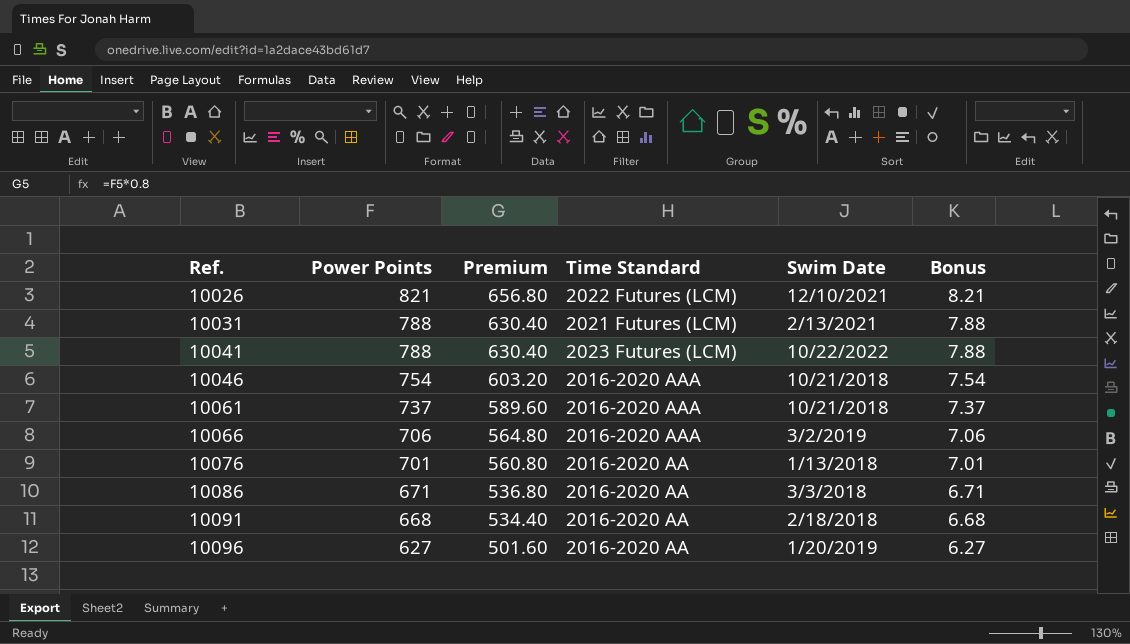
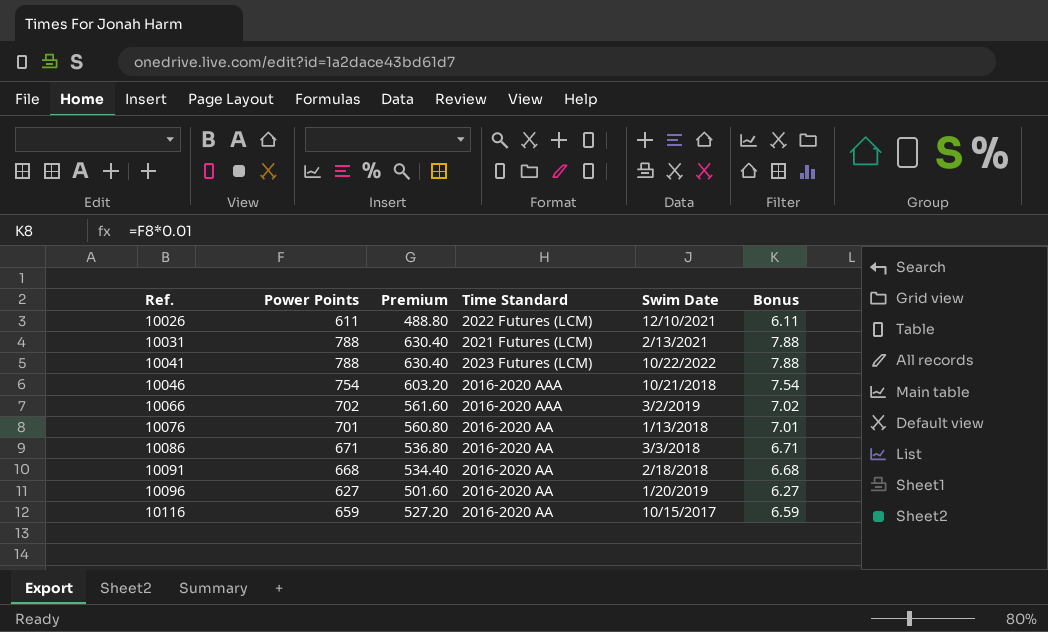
row 10061: 737 | 589.60 | 2016-2020 AAA | 10/21/2018 | 7.37 -> none
10026 | Power Points: 821 -> 611
10026 | Premium: 656.80 -> 488.80
10026 | Bonus: 8.21 -> 6.11
10066 | Power Points: 706 -> 702
10066 | Premium: 564.80 -> 561.60
10066 | Bonus: 7.06 -> 7.02
row 10116: none -> 659 | 527.20 | 2016-2020 AA | 10/15/2017 | 6.59

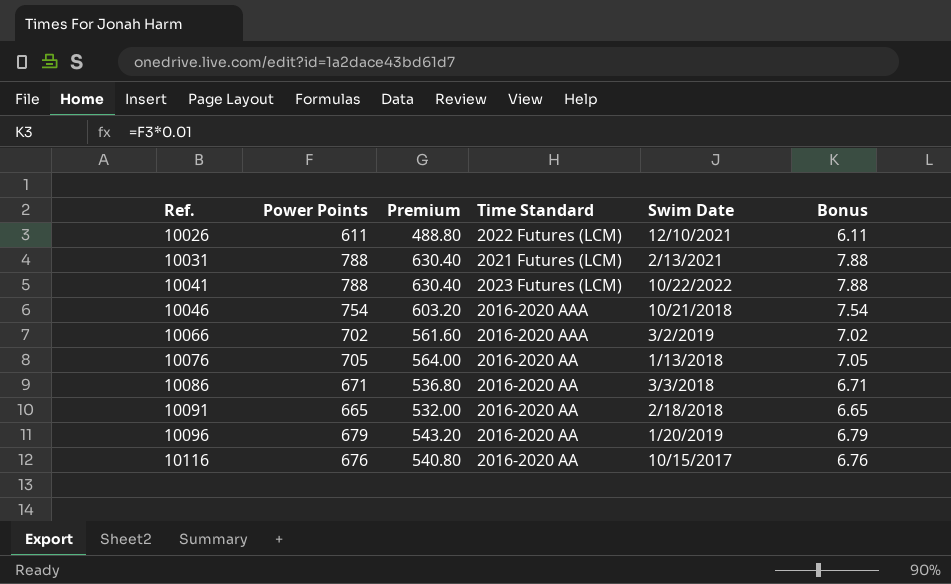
10076 | Power Points: 701 -> 705
10076 | Premium: 560.80 -> 564.00
10076 | Bonus: 7.01 -> 7.05
10091 | Power Points: 668 -> 665
10091 | Premium: 534.40 -> 532.00
10091 | Bonus: 6.68 -> 6.65
10096 | Power Points: 627 -> 679
10096 | Premium: 501.60 -> 543.20
10096 | Bonus: 6.27 -> 6.79
10116 | Power Points: 659 -> 676
10116 | Premium: 527.20 -> 540.80
10116 | Bonus: 6.59 -> 6.76

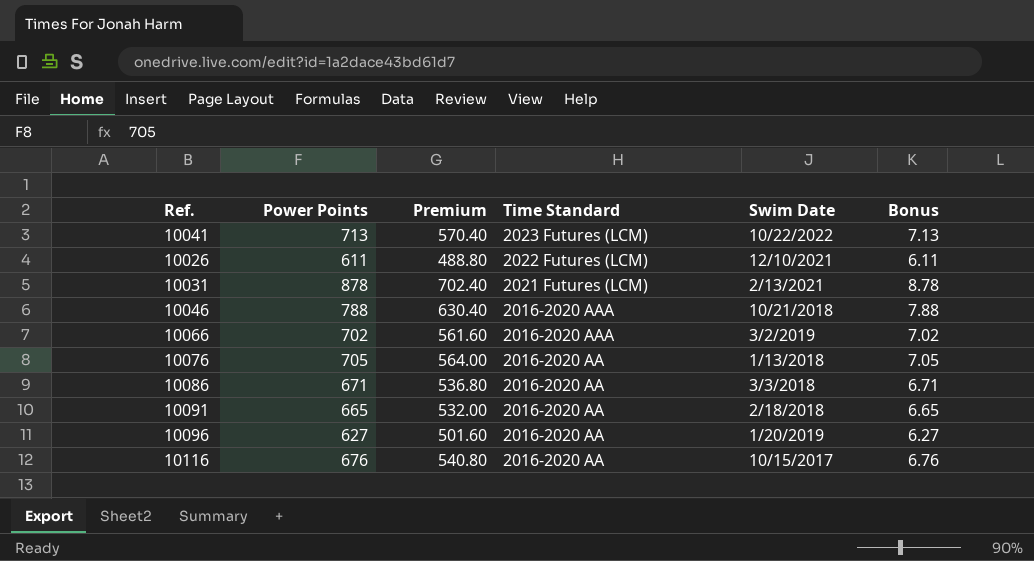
row order: Ref. ascending -> Time Standard descending
10041 | Power Points: 788 -> 713
10041 | Premium: 630.40 -> 570.40
10041 | Bonus: 7.88 -> 7.13
10031 | Power Points: 788 -> 878
10031 | Premium: 630.40 -> 702.40
10031 | Bonus: 7.88 -> 8.78
10046 | Power Points: 754 -> 788
10046 | Premium: 603.20 -> 630.40
10046 | Bonus: 7.54 -> 7.88
10096 | Power Points: 679 -> 627
10096 | Premium: 543.20 -> 501.60
10096 | Bonus: 6.79 -> 6.27

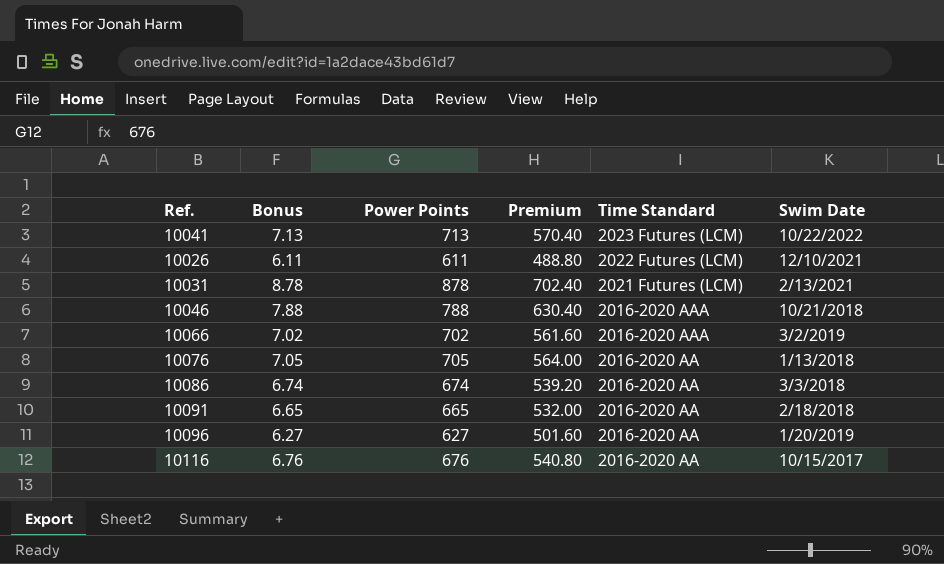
column Bonus | position: 6 -> 2
10086 | Bonus: 6.71 -> 6.74
10086 | Power Points: 671 -> 674
10086 | Premium: 536.80 -> 539.20

